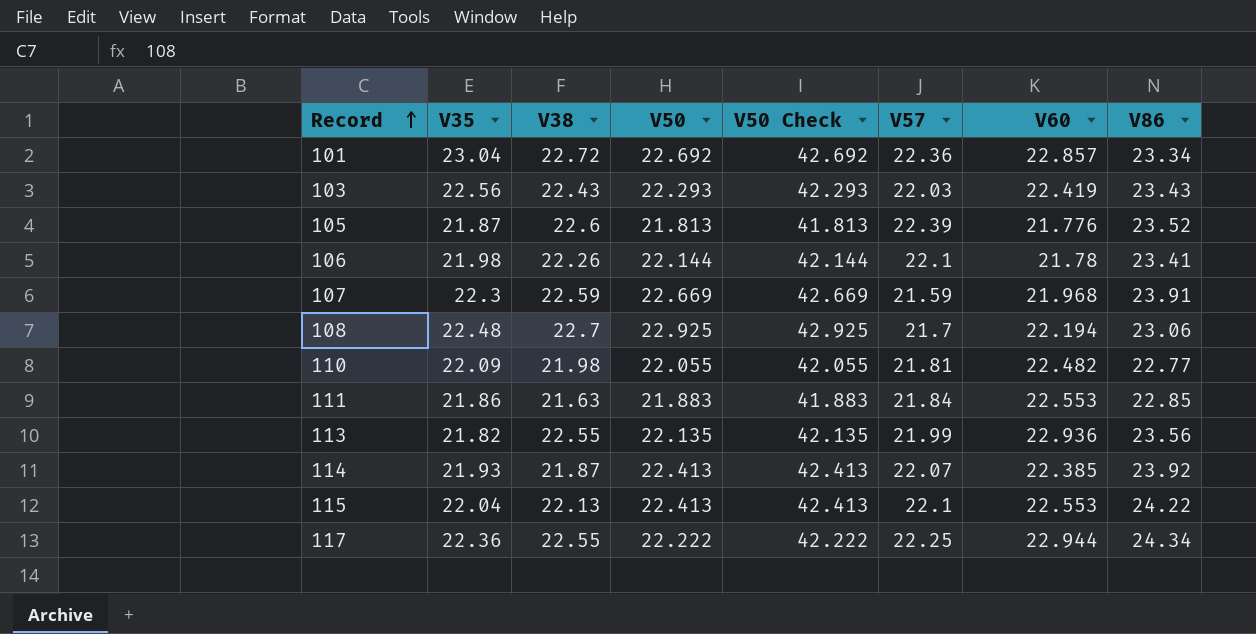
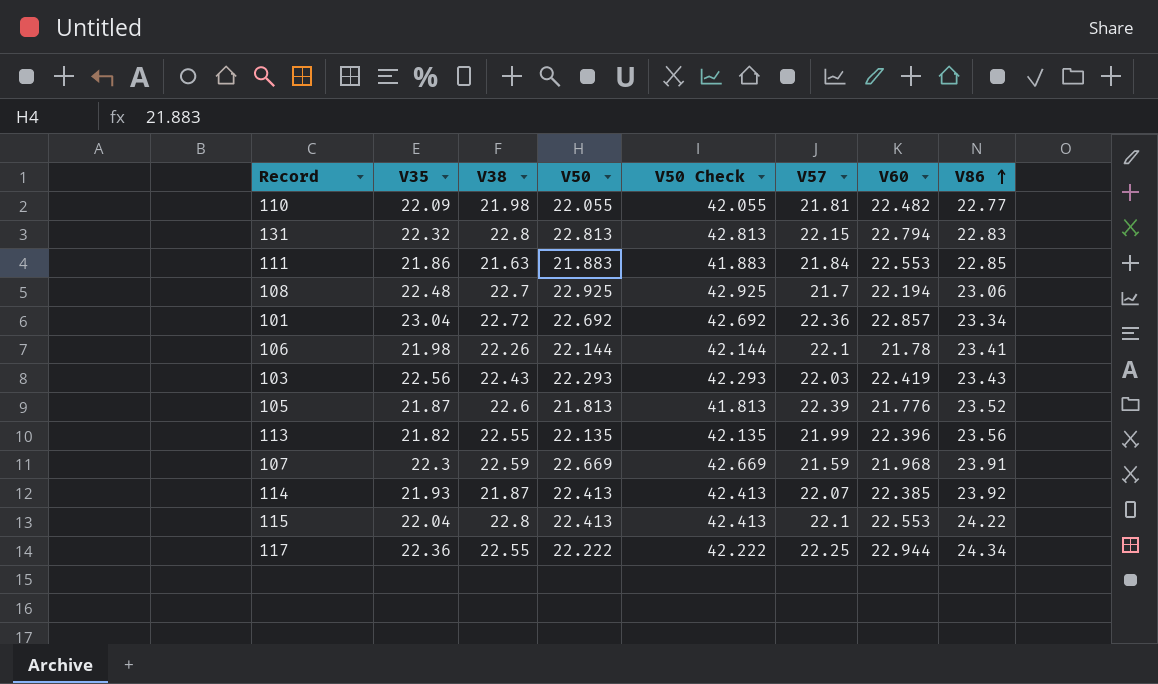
row order: Record ascending -> V86 ascending
row 131: none -> 22.32 | 22.8 | 22.813 | 42.813 | 22.15 | 22.794 | 22.83
113 | V60: 22.936 -> 22.396
115 | V38: 22.13 -> 22.8

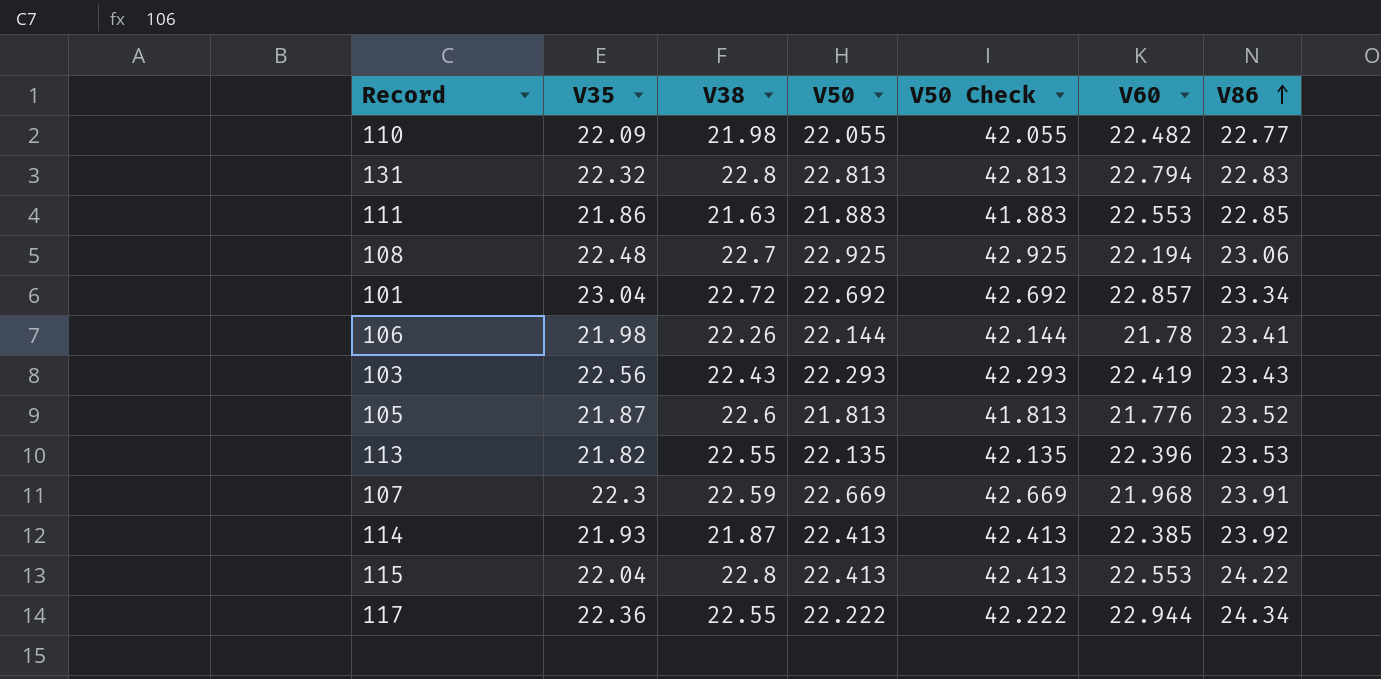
column V57 | position: 6 -> none
113 | V86: 23.56 -> 23.53

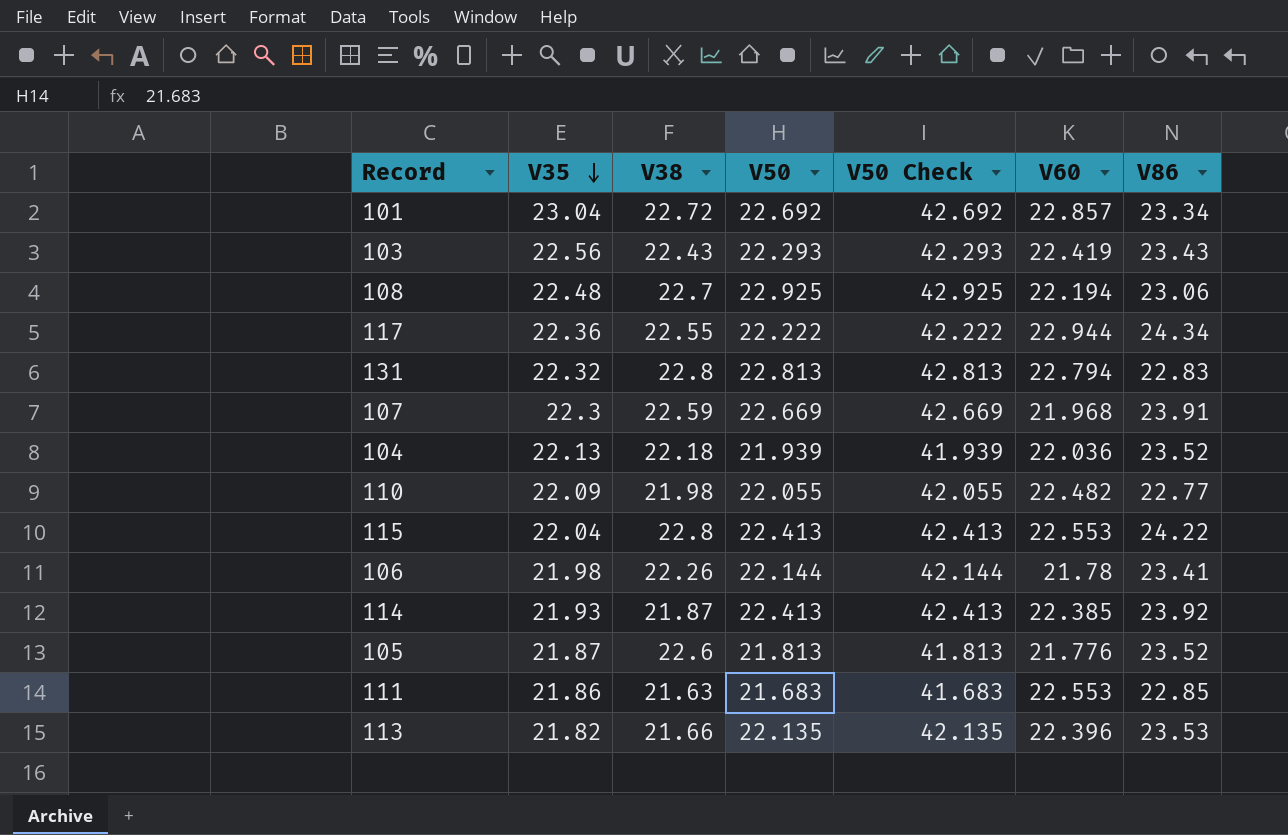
row order: V86 ascending -> V35 descending
row 104: none -> 22.13 | 22.18 | 21.939 | 41.939 | 22.036 | 23.52
111 | V50: 21.883 -> 21.683
111 | V50 Check: 41.883 -> 41.683
113 | V38: 22.55 -> 21.66

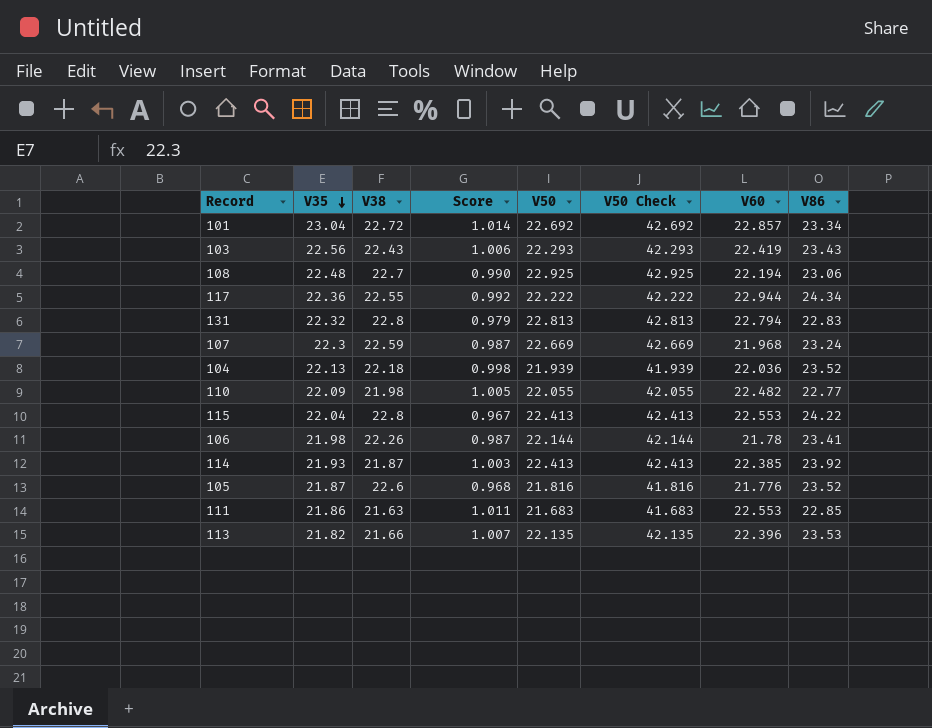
column Score | formula: none -> [V35] / [V38]
107 | V86: 23.91 -> 23.24
105 | V50: 21.813 -> 21.816
105 | V50 Check: 41.813 -> 41.816

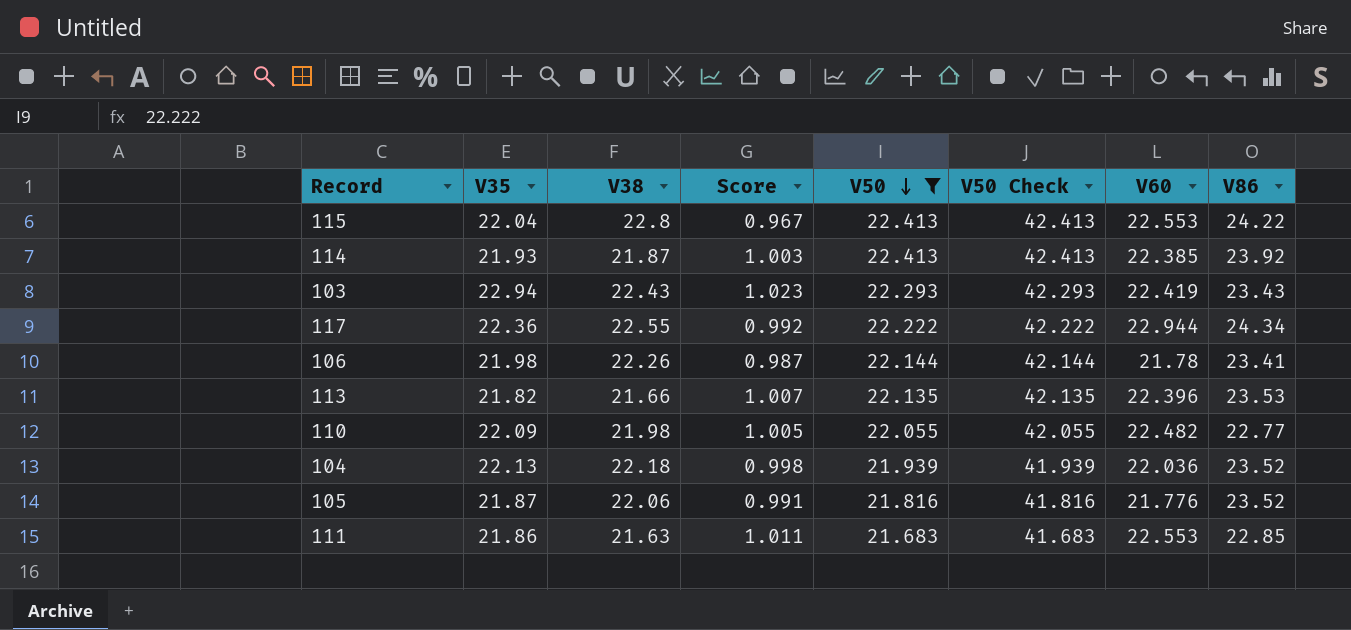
filter: none -> V50 <= 22.413
row order: V35 descending -> V50 descending
103 | V35: 22.56 -> 22.94
103 | Score: 1.006 -> 1.023
105 | V38: 22.6 -> 22.06
105 | Score: 0.968 -> 0.991

